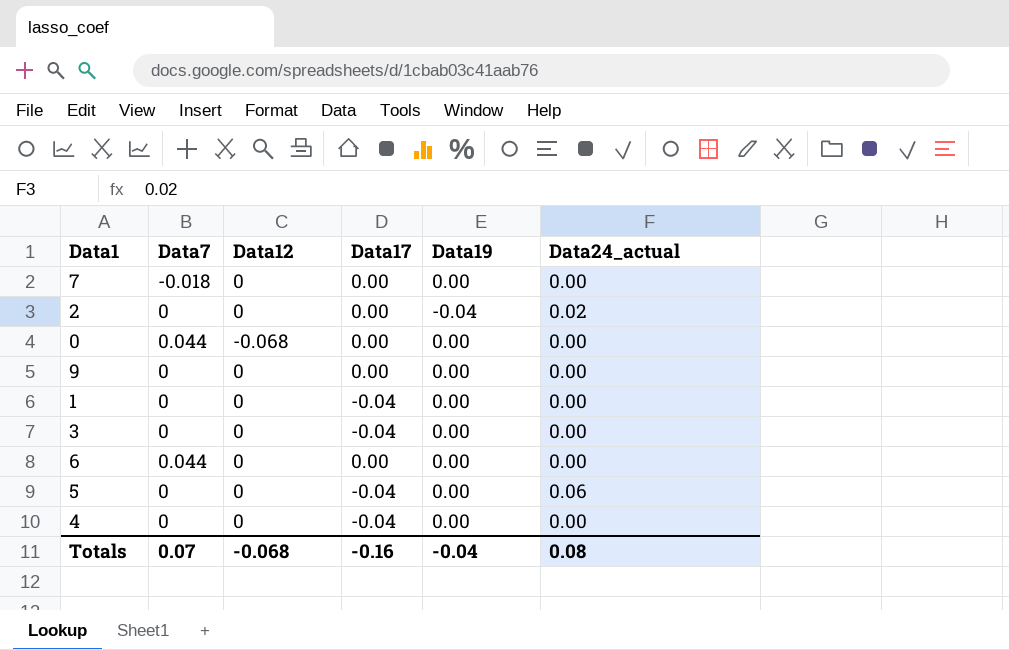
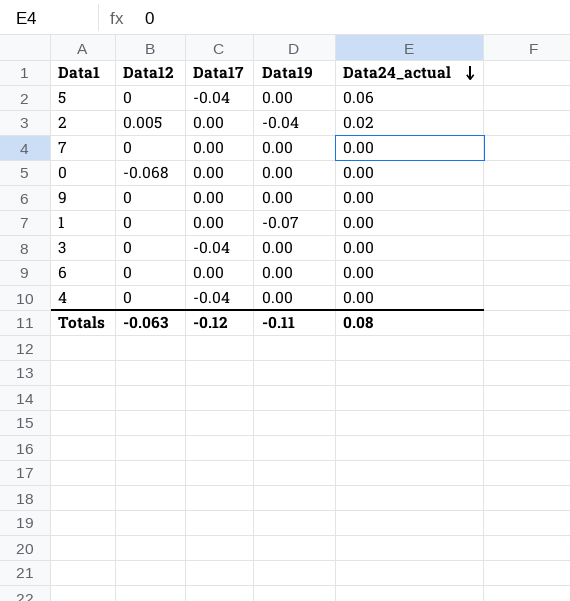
row order: none -> Data24_actual descending
column Data7 | position: 2 -> none
2 | Data12: 0 -> 0.005
1 | Data17: -0.04 -> 0.00
1 | Data19: 0.00 -> -0.07
Totals | Data12: -0.068 -> -0.063
Totals | Data17: -0.16 -> -0.12
Totals | Data19: -0.04 -> -0.11

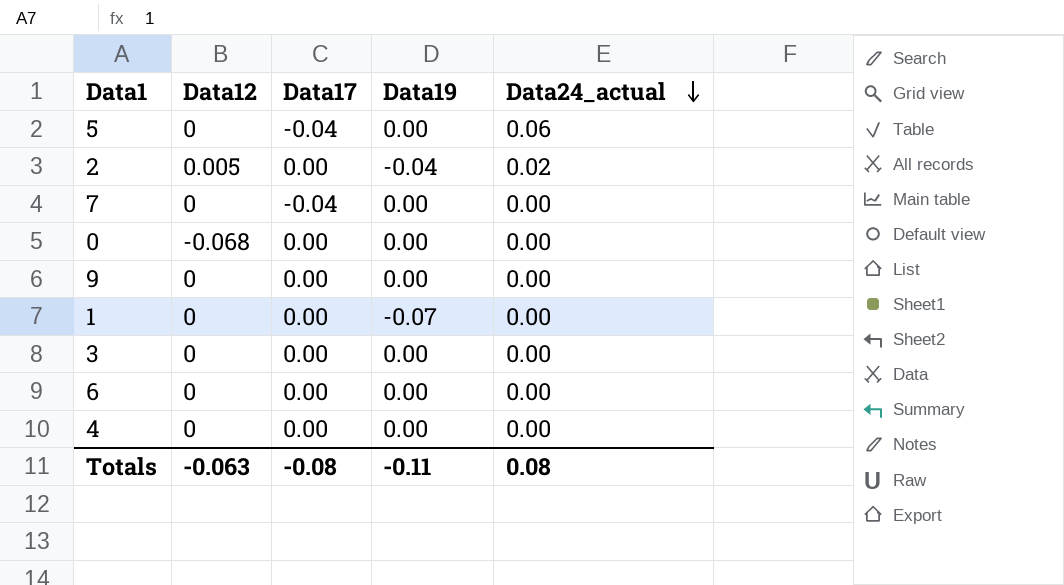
7 | Data17: 0.00 -> -0.04
3 | Data17: -0.04 -> 0.00
4 | Data17: -0.04 -> 0.00
Totals | Data17: -0.12 -> -0.08

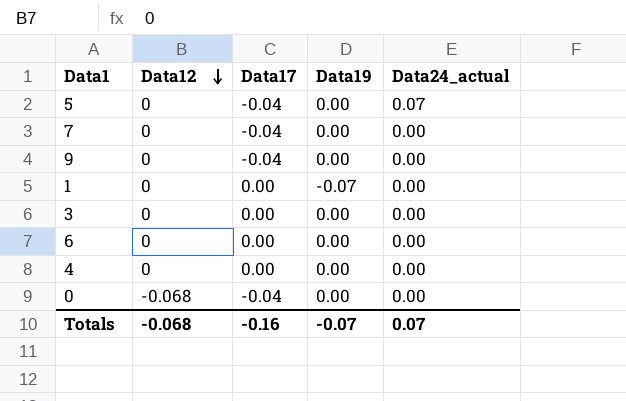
row order: Data24_actual descending -> Data12 descending
row 2: 0.005 | 0.00 | -0.04 | 0.02 -> none
5 | Data24_actual: 0.06 -> 0.07
9 | Data17: 0.00 -> -0.04
0 | Data17: 0.00 -> -0.04
Totals | Data12: -0.063 -> -0.068
Totals | Data17: -0.08 -> -0.16
Totals | Data19: -0.11 -> -0.07
Totals | Data24_actual: 0.08 -> 0.07

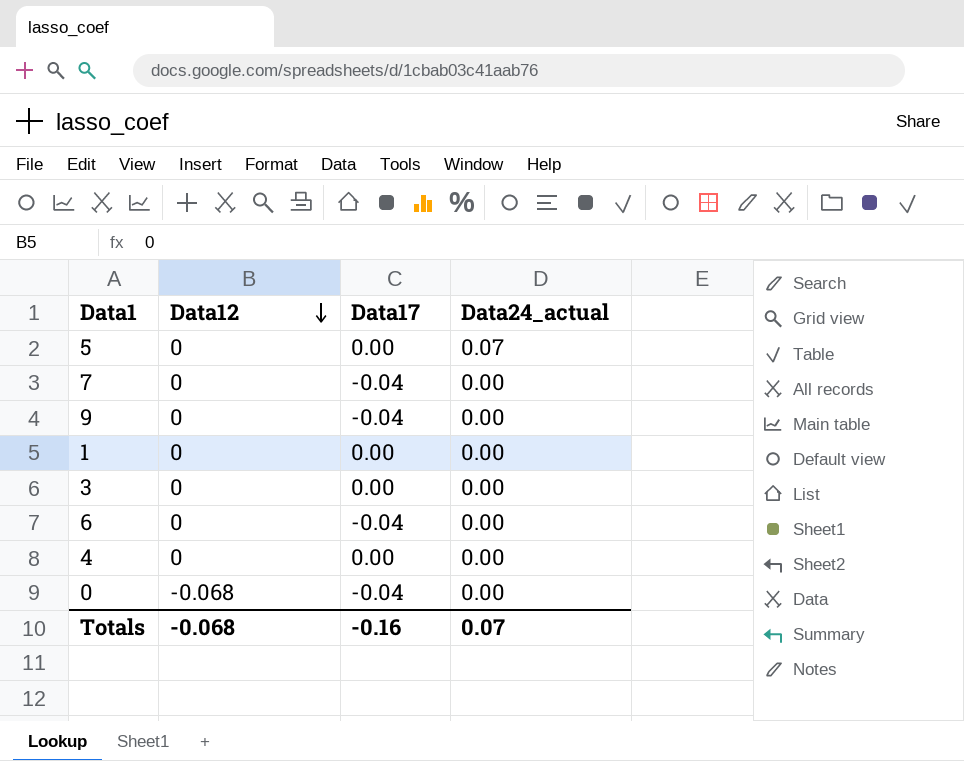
column Data19 | position: 4 -> none
5 | Data17: -0.04 -> 0.00
6 | Data17: 0.00 -> -0.04

